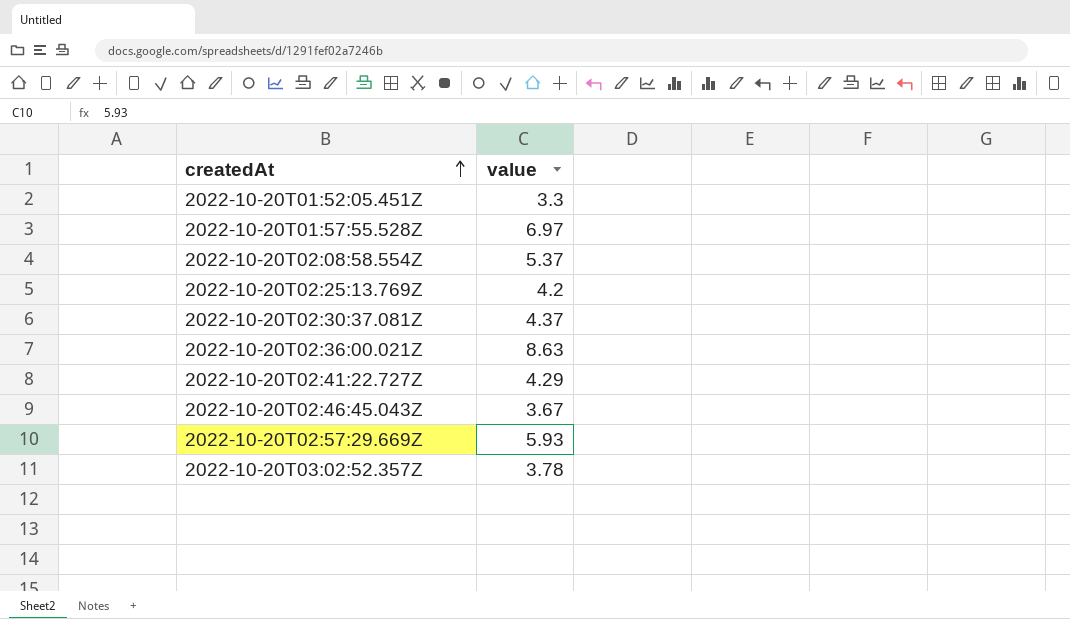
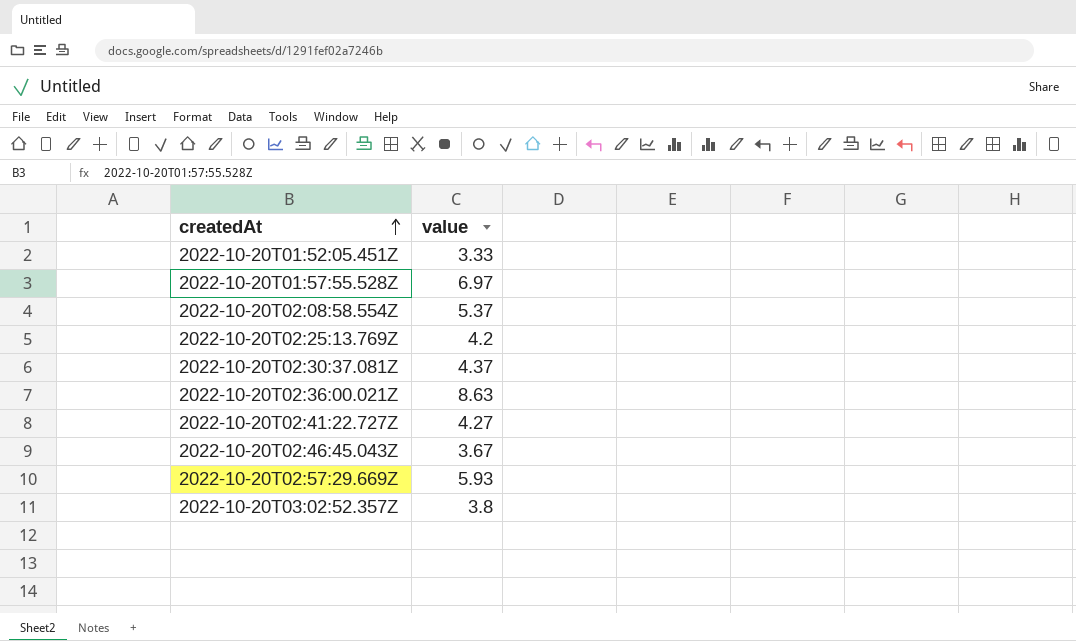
2022-10-20T01:52:05.451Z | value: 3.3 -> 3.33
2022-10-20T02:41:22.727Z | value: 4.29 -> 4.27
2022-10-20T03:02:52.357Z | value: 3.78 -> 3.8

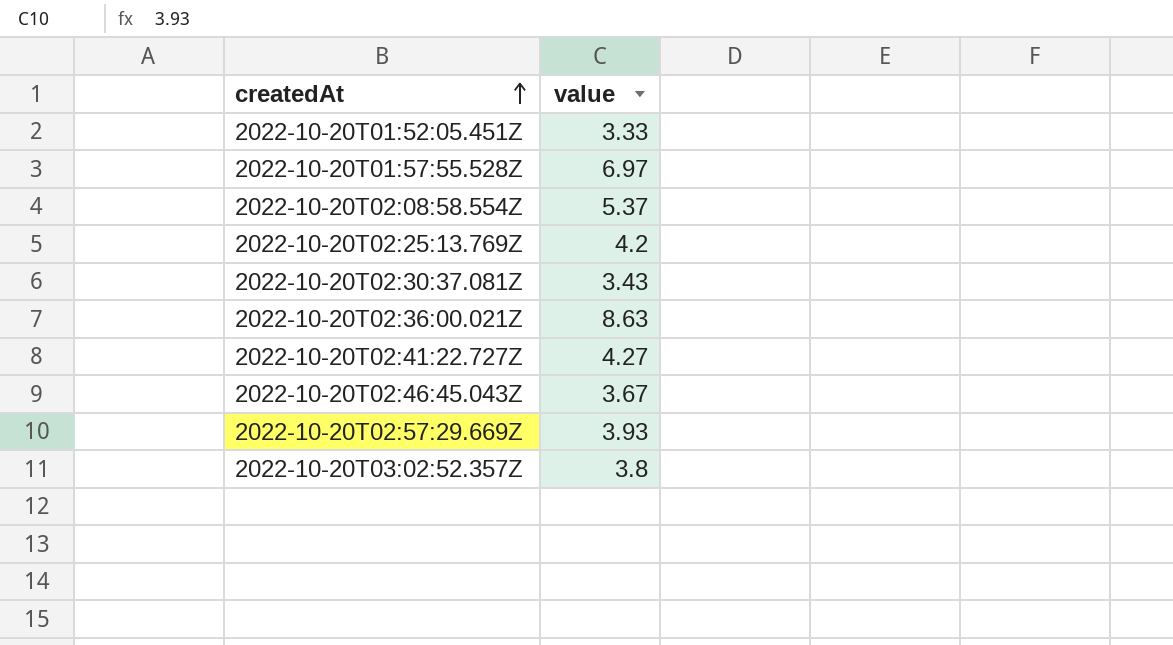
2022-10-20T02:30:37.081Z | value: 4.37 -> 3.43
2022-10-20T02:57:29.669Z | value: 5.93 -> 3.93

